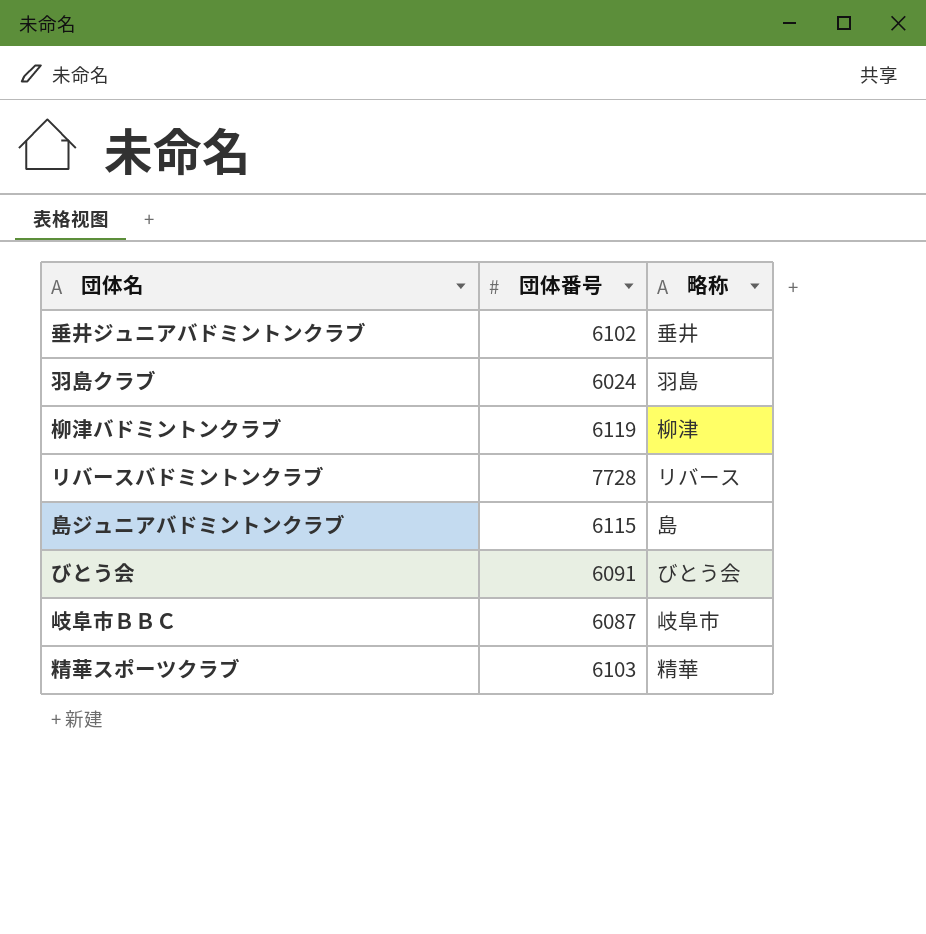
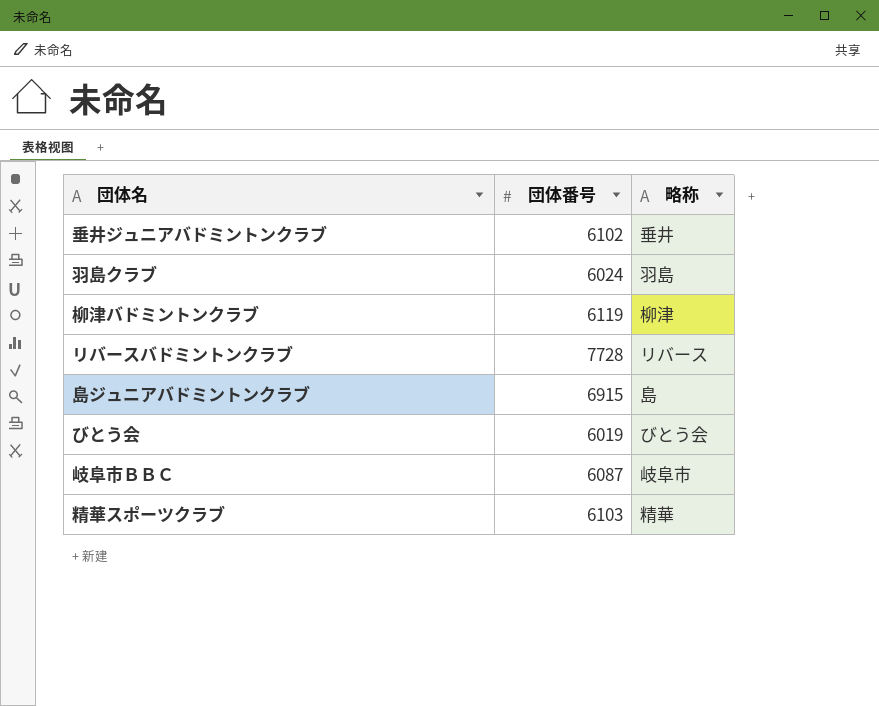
島ジュニアバドミントンクラブ | 団体番号: 6115 -> 6915
びとう会 | 団体番号: 6091 -> 6019

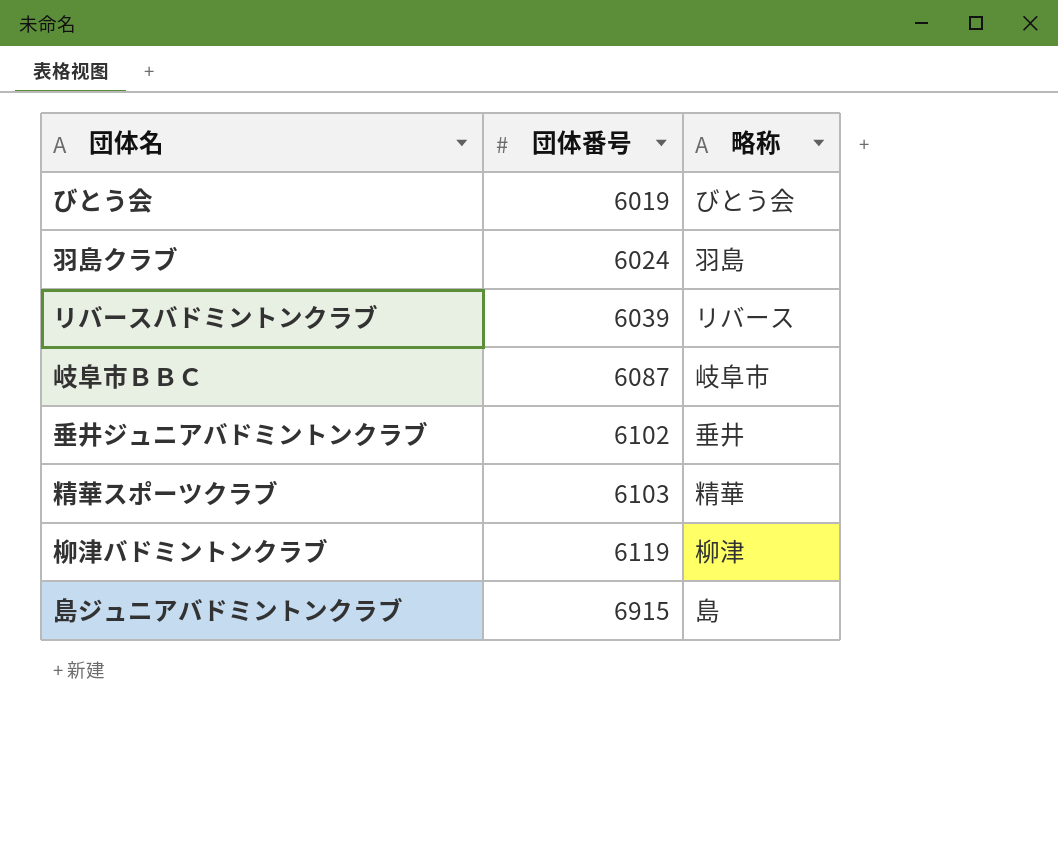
row order: none -> 団体番号 ascending
リバースバドミントンクラブ | 団体番号: 7728 -> 6039

